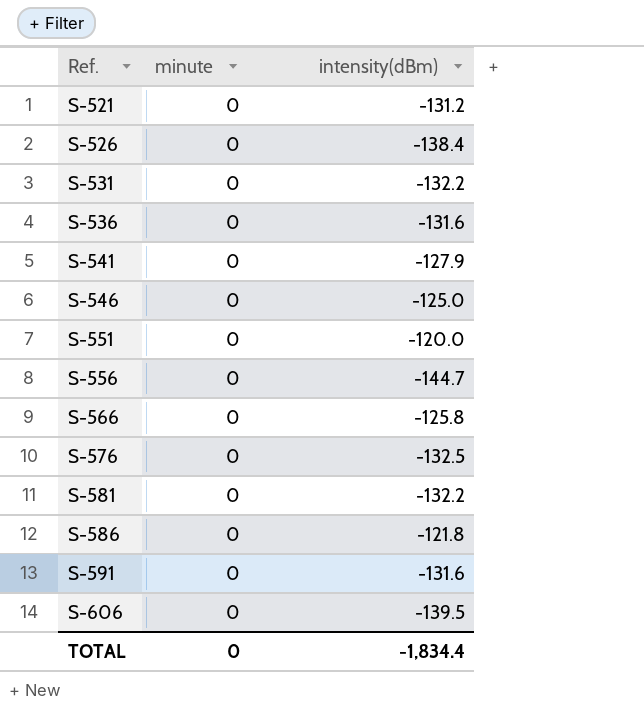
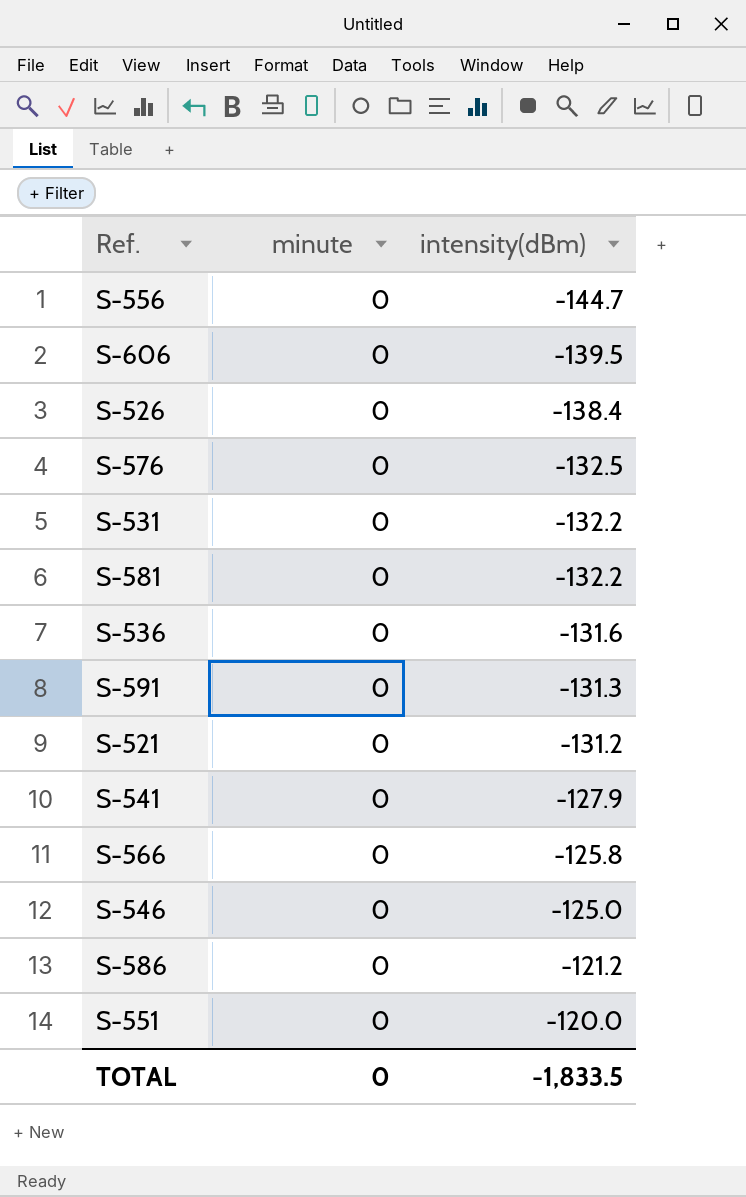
row order: Ref. ascending -> intensity(dBm) ascending
S-591 | intensity(dBm): -131.6 -> -131.3
S-586 | intensity(dBm): -121.8 -> -121.2
TOTAL | intensity(dBm): -1,834.4 -> -1,833.5

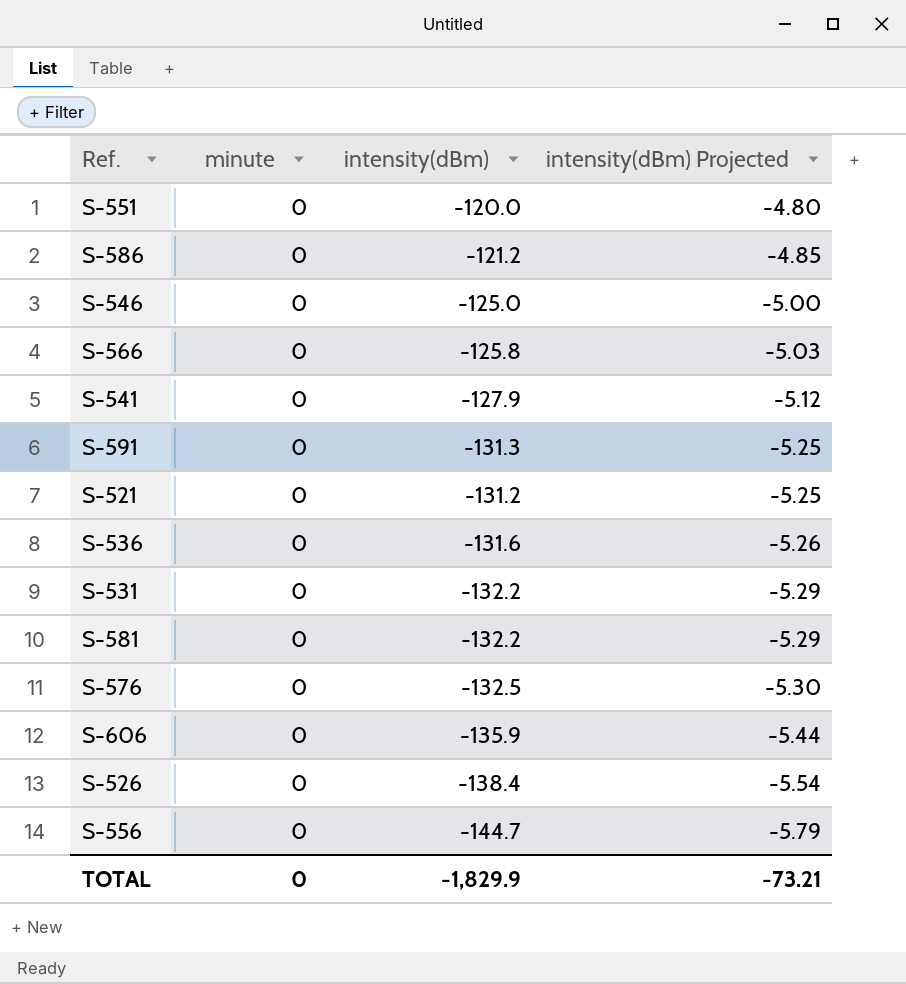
row order: intensity(dBm) ascending -> intensity(dBm) Projected descending
column intensity(dBm) Projected | formula: none -> [intensity(dBm)] * 0.04
S-606 | intensity(dBm): -139.5 -> -135.9
TOTAL | intensity(dBm): -1,833.5 -> -1,829.9

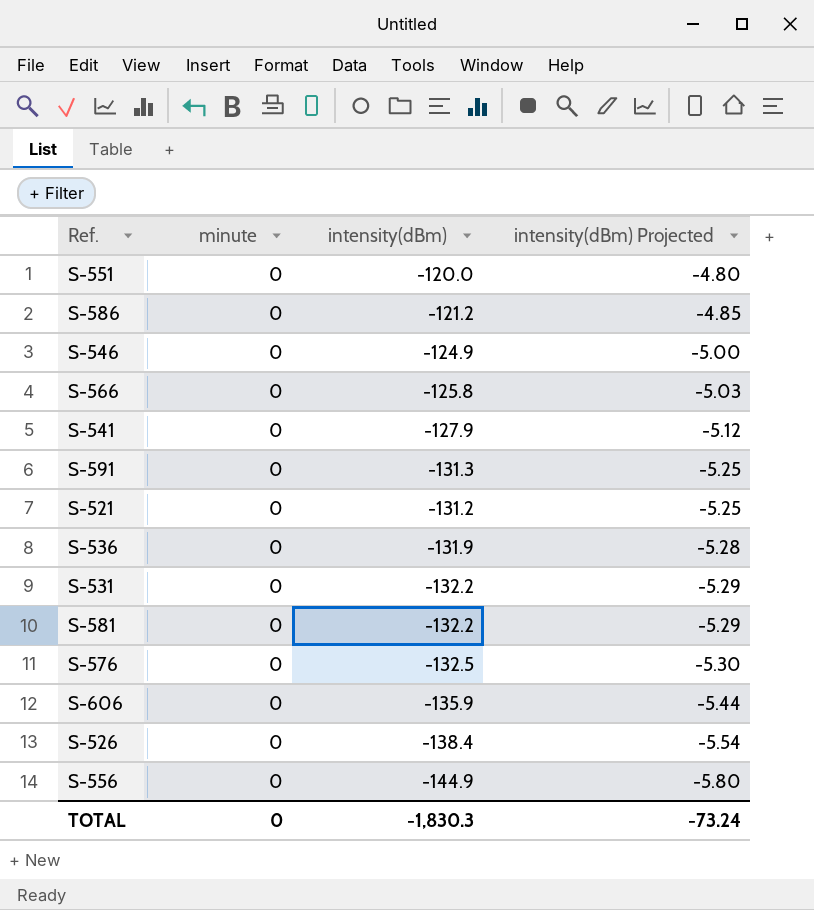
S-546 | intensity(dBm): -125.0 -> -124.9
S-536 | intensity(dBm): -131.6 -> -131.9
S-536 | intensity(dBm) Projected: -5.26 -> -5.28
S-556 | intensity(dBm): -144.7 -> -144.9
S-556 | intensity(dBm) Projected: -5.79 -> -5.80
TOTAL | intensity(dBm): -1,829.9 -> -1,830.3
TOTAL | intensity(dBm) Projected: -73.21 -> -73.24

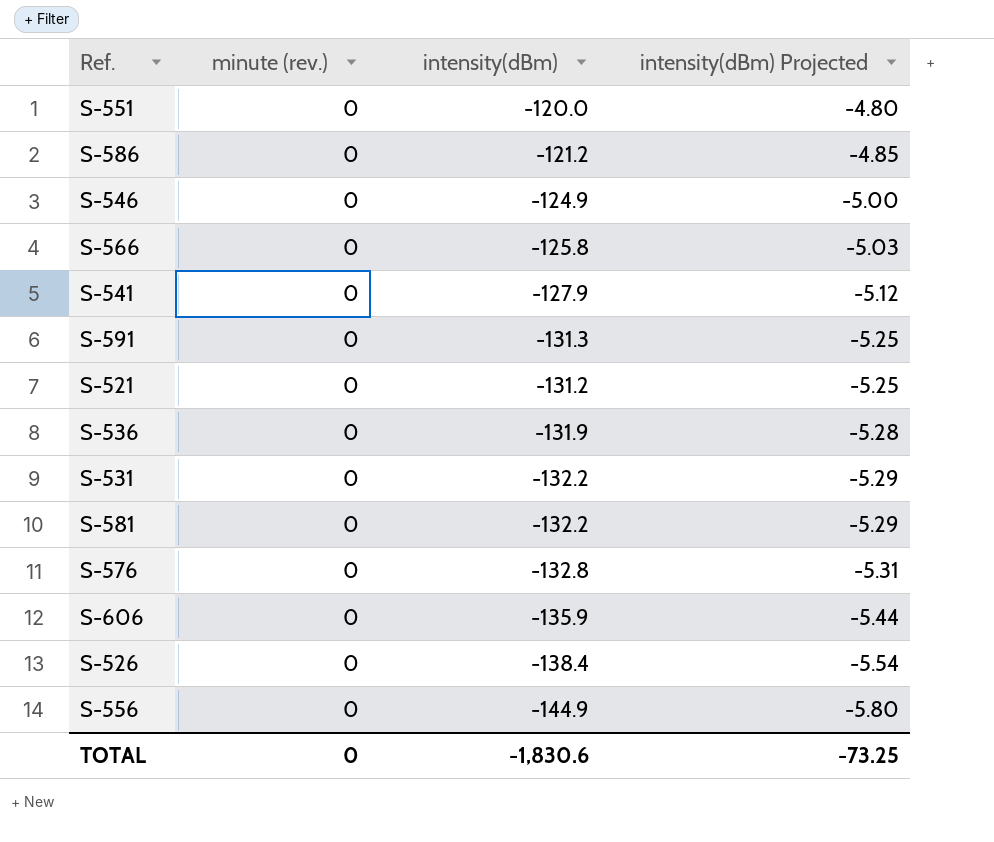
column name: minute -> minute (rev.)
S-576 | intensity(dBm): -132.5 -> -132.8
S-576 | intensity(dBm) Projected: -5.30 -> -5.31
TOTAL | intensity(dBm): -1,830.3 -> -1,830.6
TOTAL | intensity(dBm) Projected: -73.24 -> -73.25

